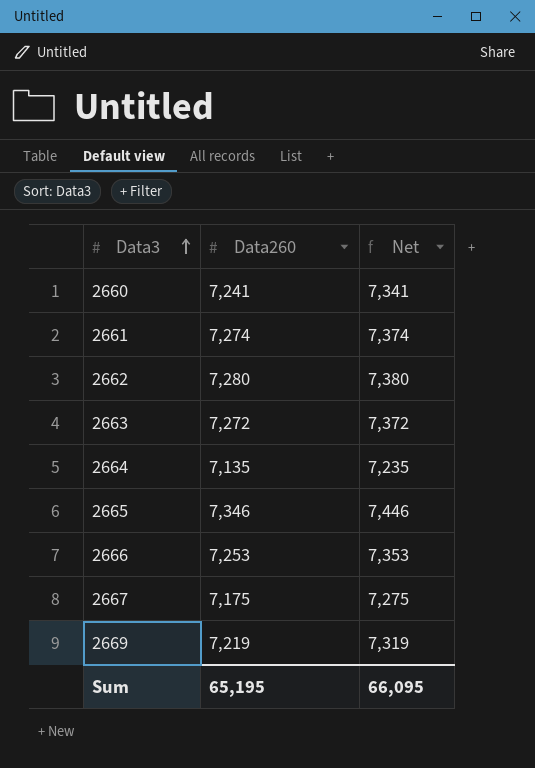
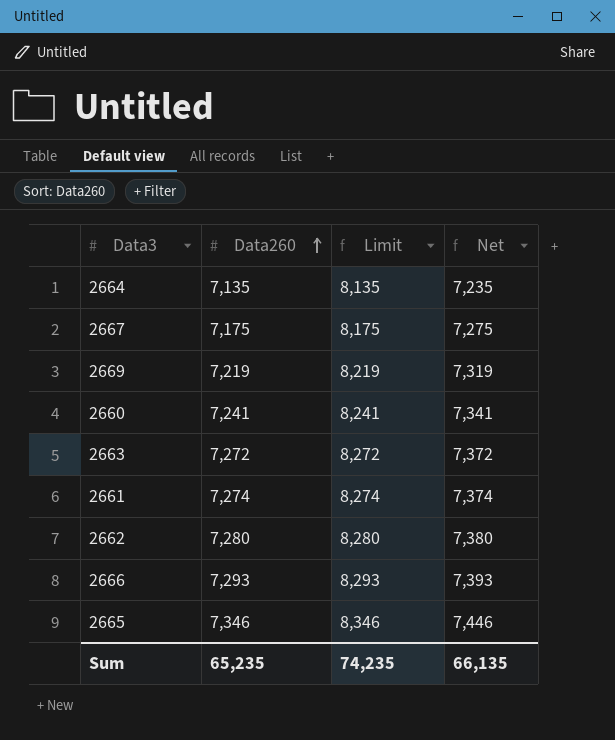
row order: Data3 ascending -> Data260 ascending
column Limit | formula: none -> [Data260] + 1000
2666 | Data260: 7,253 -> 7,293
2666 | Net: 7,353 -> 7,393
Sum | Data260: 65,195 -> 65,235
Sum | Net: 66,095 -> 66,135

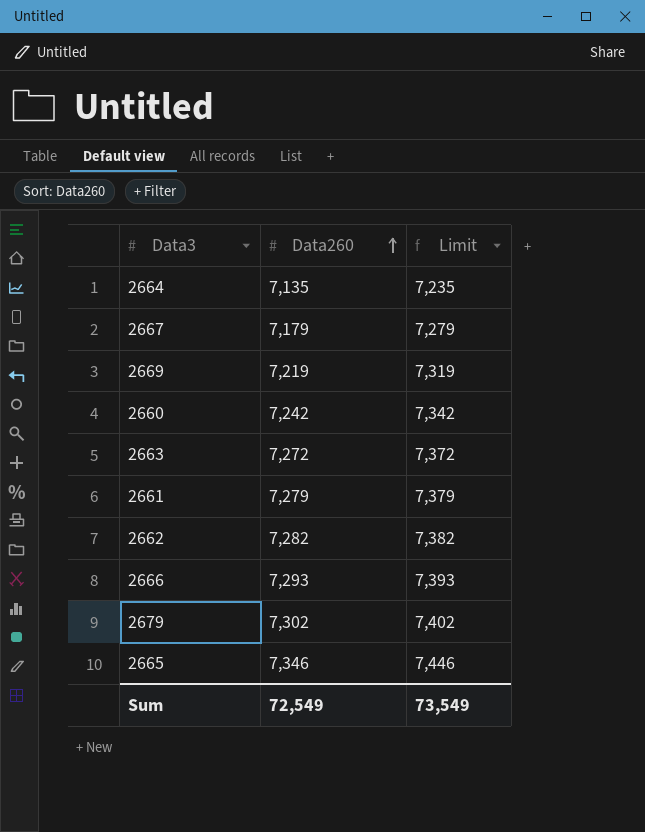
column Net | formula: [Data260] + 100 -> none
column Limit | formula: [Data260] + 1000 -> [Data260] + 100
2667 | Data260: 7,175 -> 7,179
2660 | Data260: 7,241 -> 7,242
2661 | Data260: 7,274 -> 7,279
2662 | Data260: 7,280 -> 7,282
row 2679: none -> 7,302 | 7,402
Sum | Data260: 65,235 -> 72,549
Sum | Limit: 74,235 -> 73,549

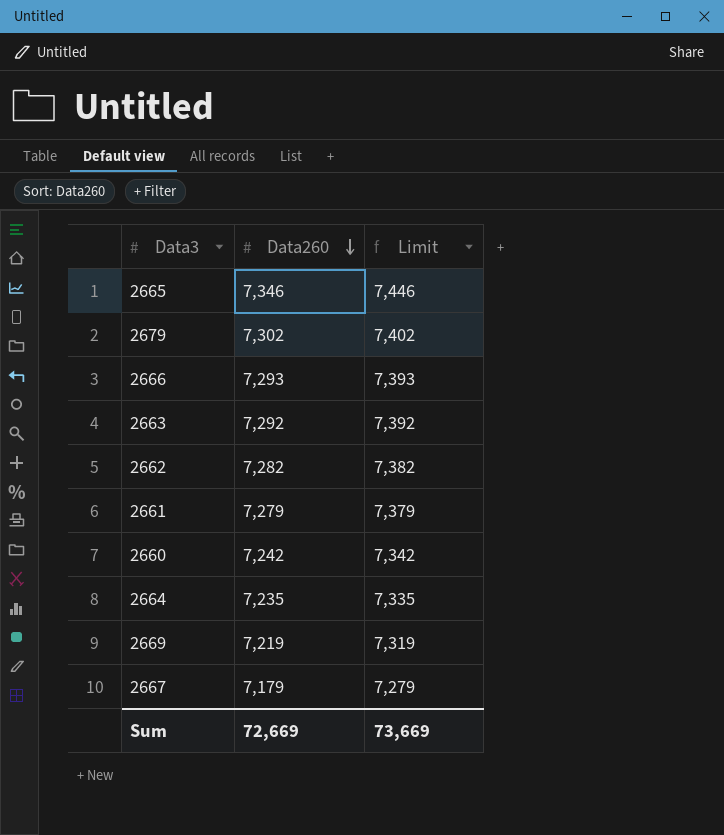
row order: Data260 ascending -> Data260 descending
2663 | Data260: 7,272 -> 7,292
2663 | Limit: 7,372 -> 7,392
2664 | Data260: 7,135 -> 7,235
2664 | Limit: 7,235 -> 7,335
Sum | Data260: 72,549 -> 72,669
Sum | Limit: 73,549 -> 73,669

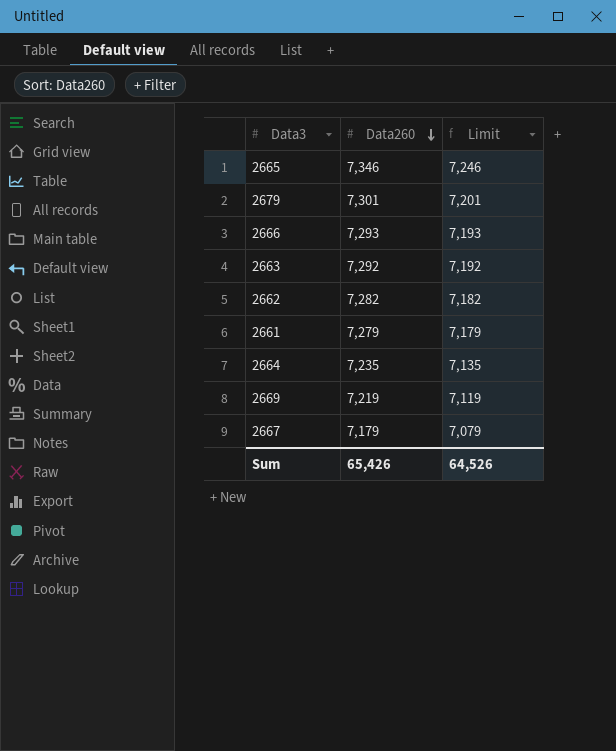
column Limit | formula: [Data260] + 100 -> [Data260] - 100
row 2660: 7,242 | 7,342 -> none
2679 | Data260: 7,302 -> 7,301
Sum | Data260: 72,669 -> 65,426
Sum | Limit: 73,669 -> 64,526

